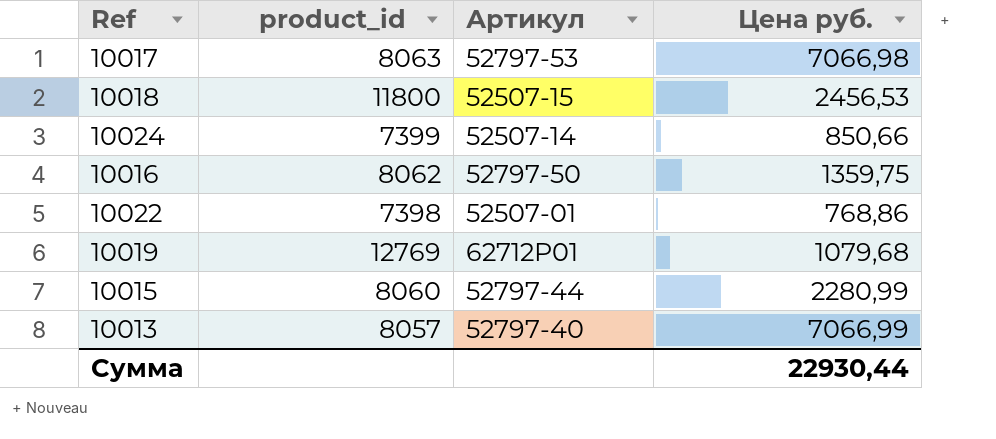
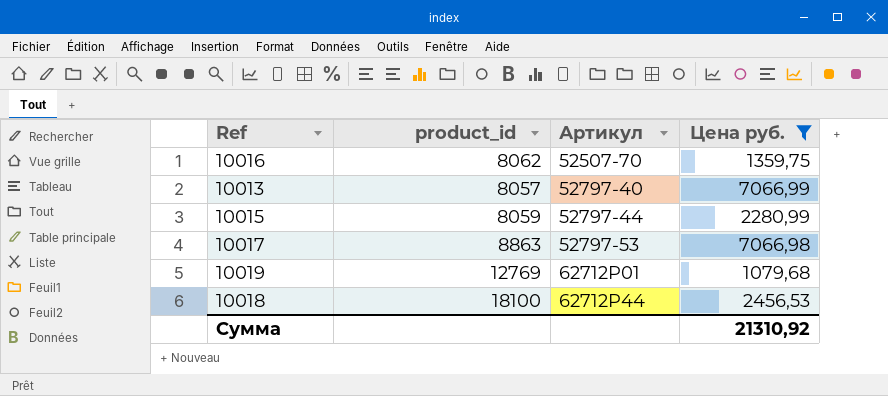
filter: none -> Цена руб. >= 1079,68
row order: none -> Артикул ascending
10016 | Артикул: 52797-50 -> 52507-70
10015 | product_id: 8060 -> 8059
10017 | product_id: 8063 -> 8863
10018 | product_id: 11800 -> 18100
10018 | Артикул: 52507-15 -> 62712P44
Сумма | Цена руб.: 22930,44 -> 21310,92

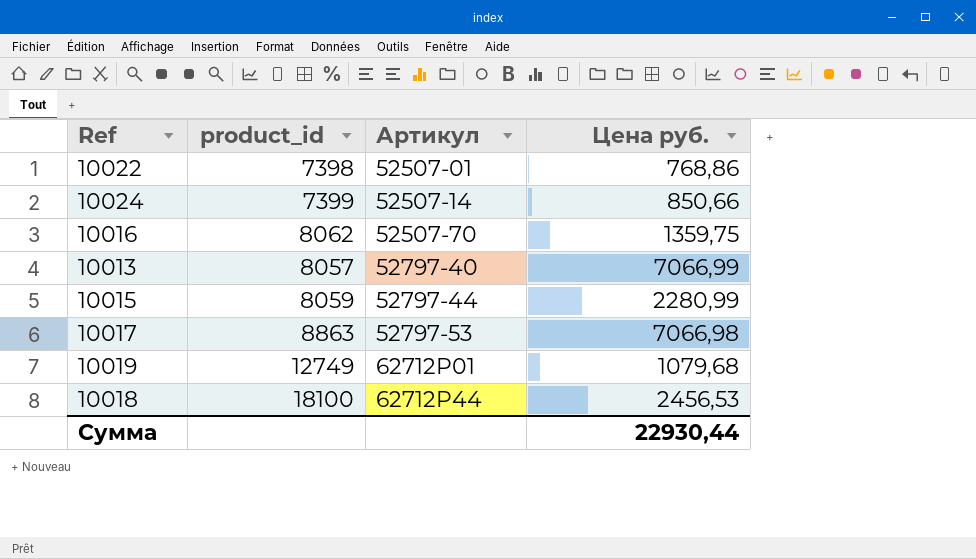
filter: Цена руб. >= 1079,68 -> none
10019 | product_id: 12769 -> 12749
Сумма | Цена руб.: 21310,92 -> 22930,44

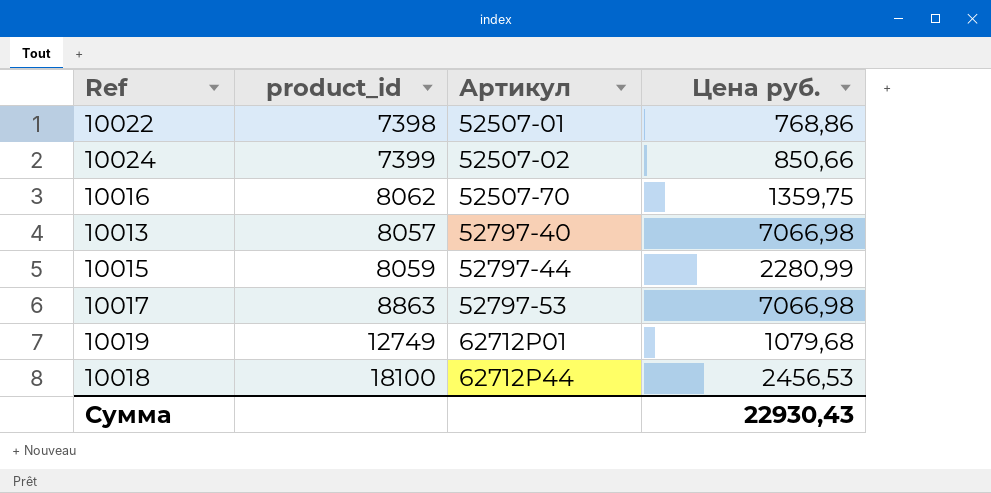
10024 | Артикул: 52507-14 -> 52507-02
10013 | Цена руб.: 7066,99 -> 7066,98
Сумма | Цена руб.: 22930,44 -> 22930,43

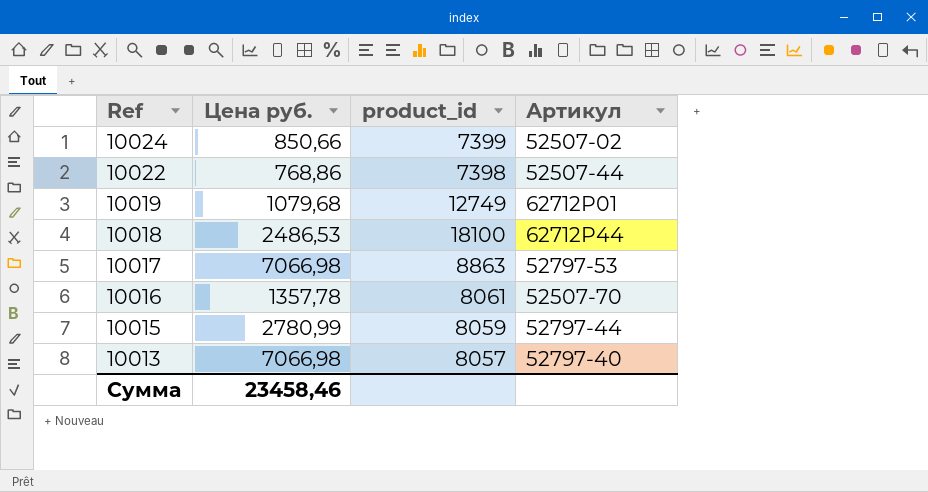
row order: Артикул ascending -> Ref descending
column Цена руб. | position: 4 -> 2
10022 | Артикул: 52507-01 -> 52507-44
10018 | Цена руб.: 2456,53 -> 2486,53
10016 | Цена руб.: 1359,75 -> 1357,78
10016 | product_id: 8062 -> 8061
10015 | Цена руб.: 2280,99 -> 2780,99
Сумма | Цена руб.: 22930,43 -> 23458,46

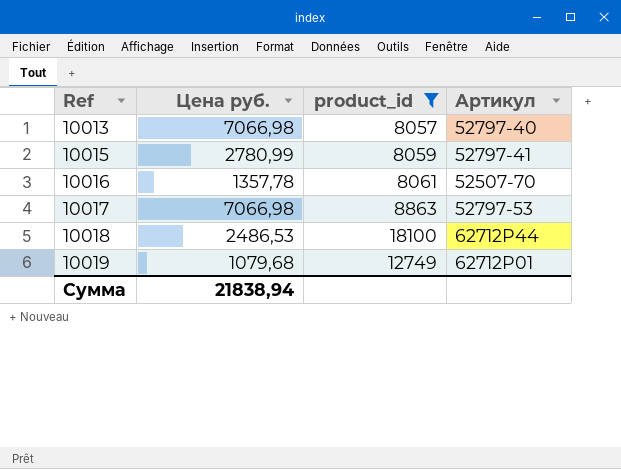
filter: none -> product_id >= 8057
row order: Ref descending -> Ref ascending
10015 | Артикул: 52797-44 -> 52797-41
Сумма | Цена руб.: 23458,46 -> 21838,94

